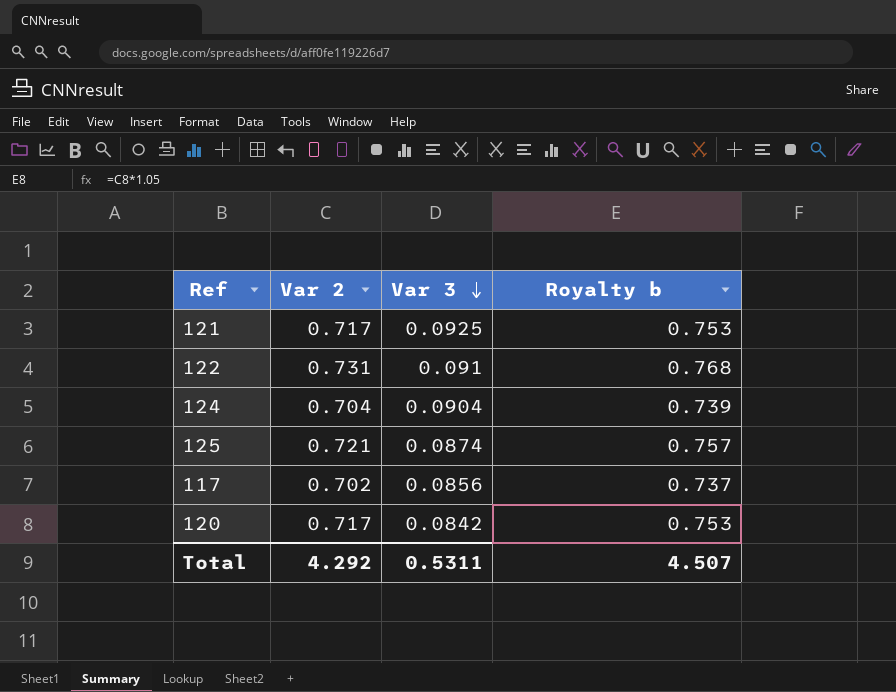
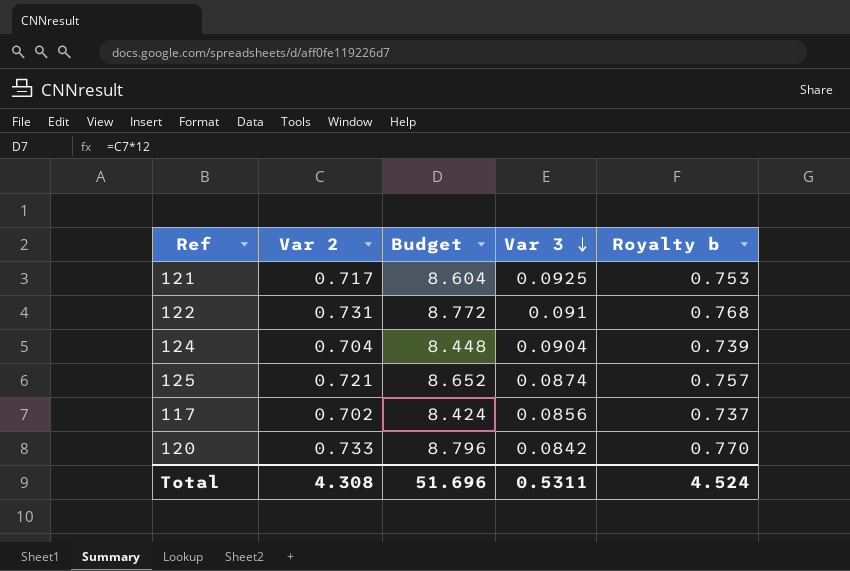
column Budget | formula: none -> [Var 2] * 12
120 | Var 2: 0.717 -> 0.733
120 | Royalty b: 0.753 -> 0.770
Total | Var 2: 4.292 -> 4.308
Total | Royalty b: 4.507 -> 4.524

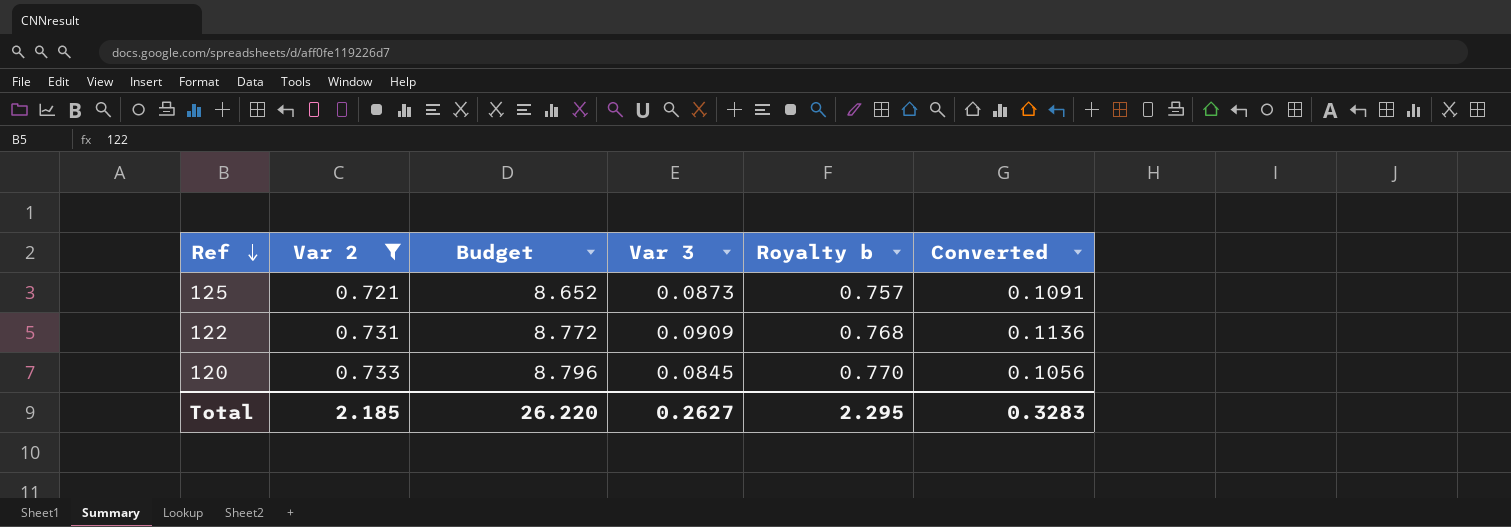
filter: none -> Var 2 >= 0.721
row order: Var 3 descending -> Ref descending
column Converted | formula: none -> [Var 3] * 1.25
125 | Var 3: 0.0874 -> 0.0873
122 | Var 3: 0.091 -> 0.0909
120 | Var 3: 0.0842 -> 0.0845
Total | Var 2: 4.308 -> 2.185
Total | Budget: 51.696 -> 26.220
Total | Var 3: 0.5311 -> 0.2627
Total | Royalty b: 4.524 -> 2.295

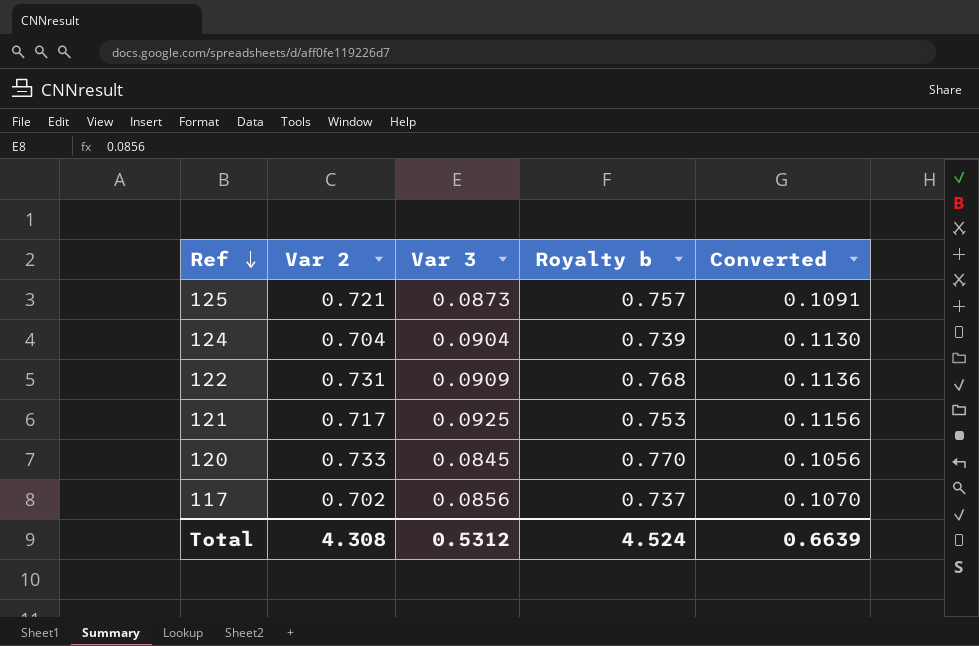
filter: Var 2 >= 0.721 -> none
column Budget | formula: [Var 2] * 12 -> none
Total | Var 2: 2.185 -> 4.308
Total | Var 3: 0.2627 -> 0.5312
Total | Royalty b: 2.295 -> 4.524
Total | Converted: 0.3283 -> 0.6639

